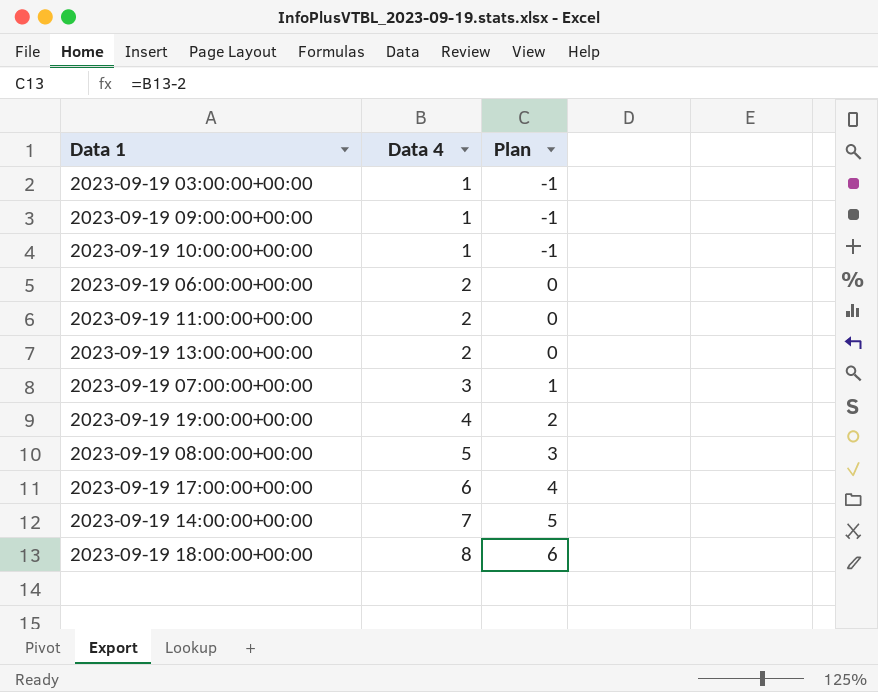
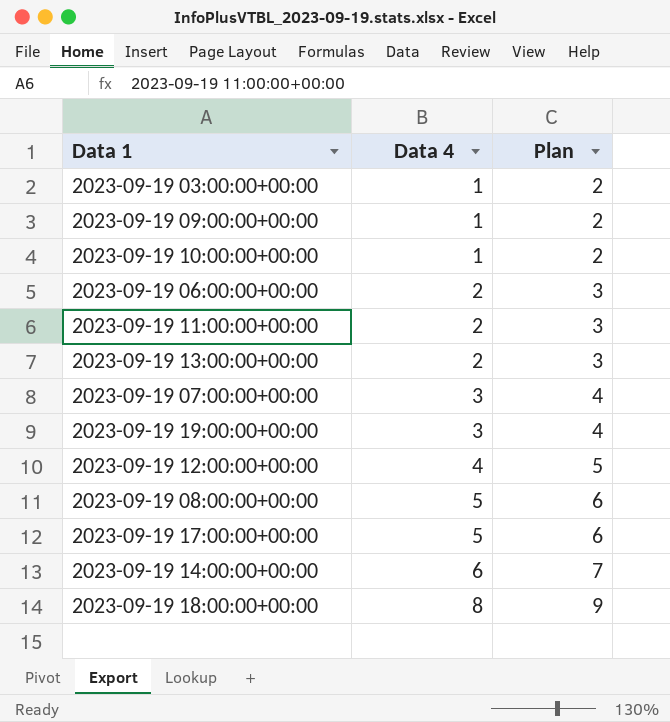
column Plan | formula: [Data 4] - 2 -> [Data 4] + 1
2023-09-19 19:00:00+00:00 | Data 4: 4 -> 3
row 2023-09-19 12:00:00+00:00: none -> 4 | 5
2023-09-19 17:00:00+00:00 | Data 4: 6 -> 5
2023-09-19 14:00:00+00:00 | Data 4: 7 -> 6

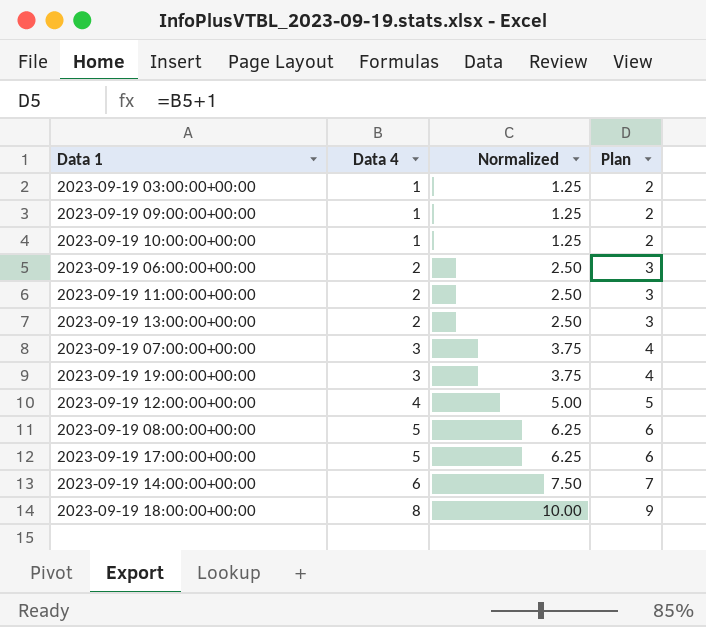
column Normalized | formula: none -> [Data 4] * 1.25

